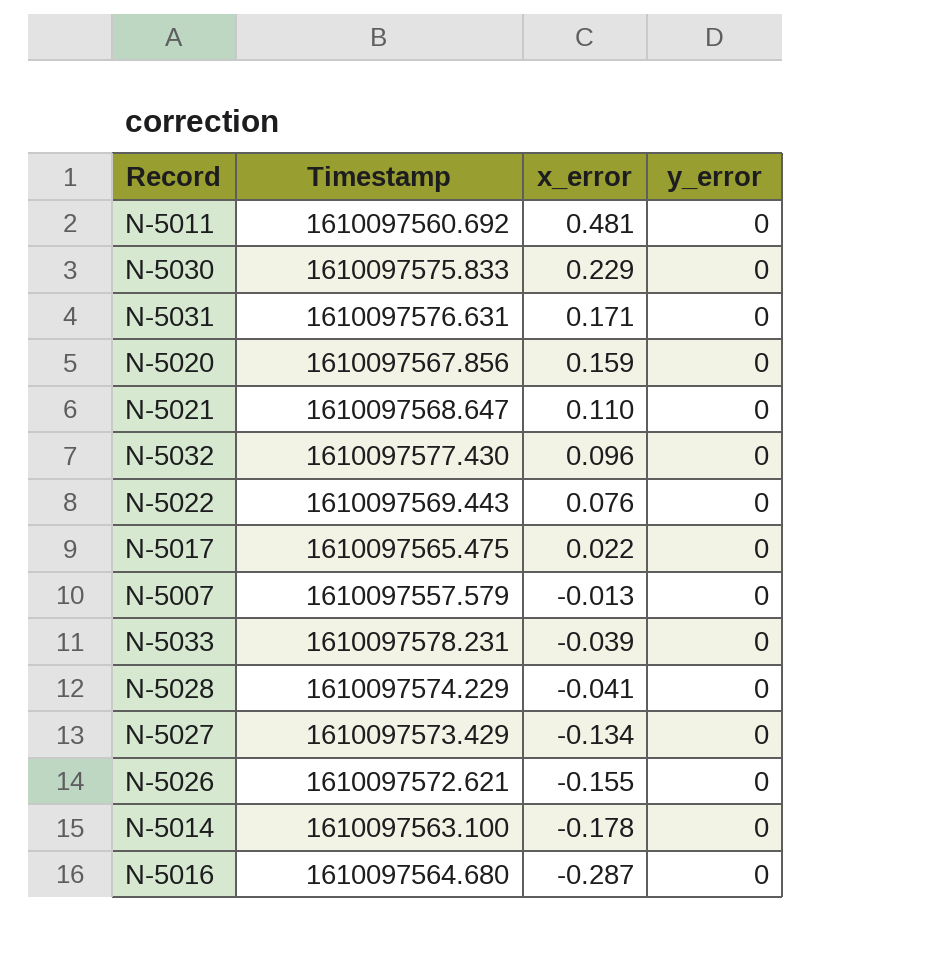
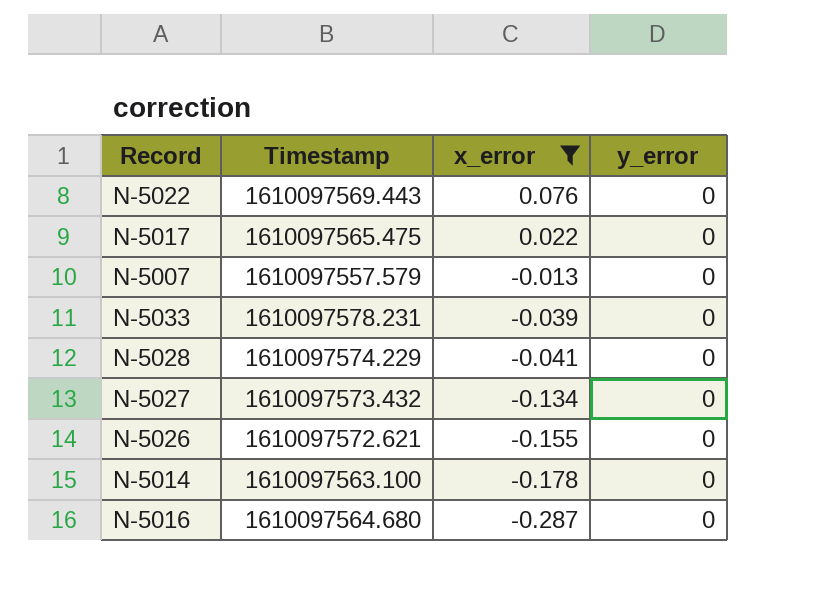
filter: none -> x_error <= 0.076
N-5027 | Timestamp: 1610097573.429 -> 1610097573.432

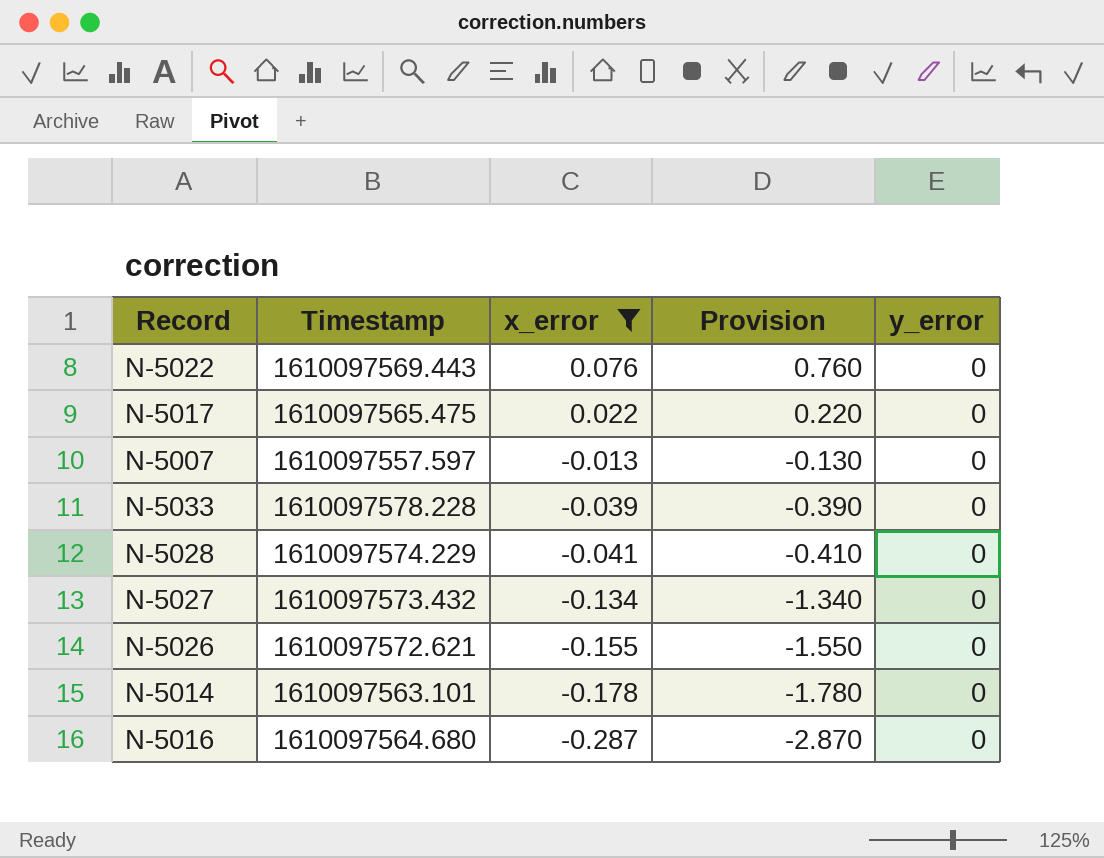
column Provision | formula: none -> [x_error] * 10
N-5007 | Timestamp: 1610097557.579 -> 1610097557.597
N-5033 | Timestamp: 1610097578.231 -> 1610097578.228
N-5014 | Timestamp: 1610097563.100 -> 1610097563.101

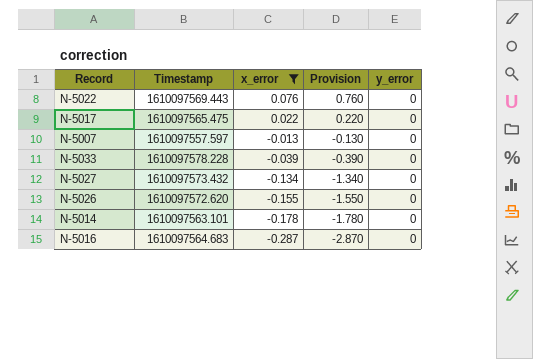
row N-5028: 1610097574.229 | -0.041 | -0.410 | 0 -> none
N-5026 | Timestamp: 1610097572.621 -> 1610097572.620
N-5016 | Timestamp: 1610097564.680 -> 1610097564.683

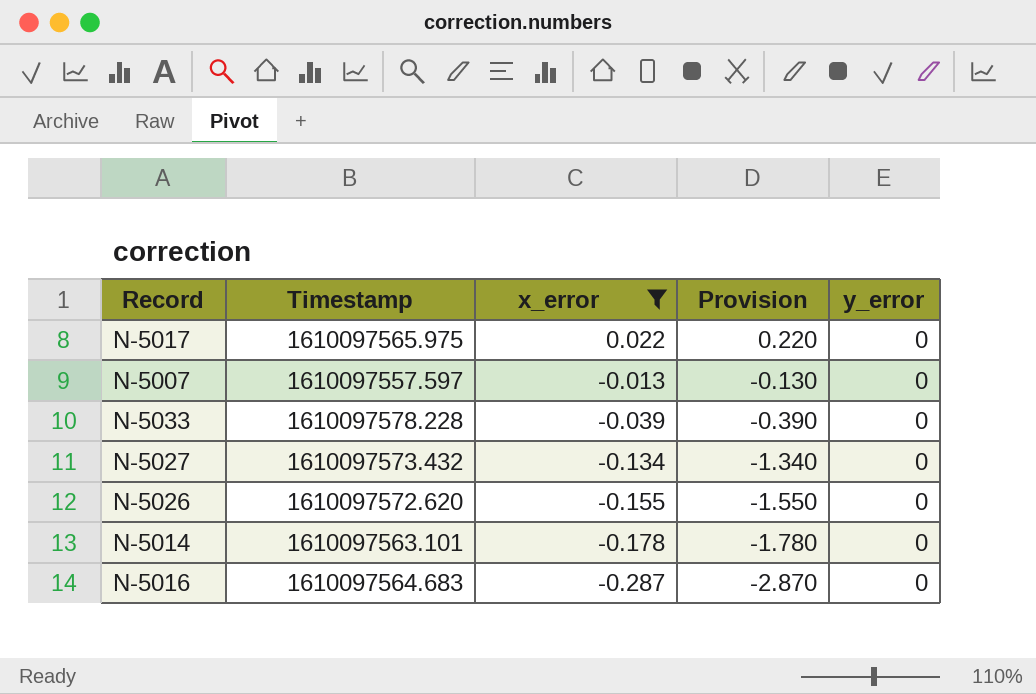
row N-5022: 1610097569.443 | 0.076 | 0.760 | 0 -> none
N-5017 | Timestamp: 1610097565.475 -> 1610097565.975

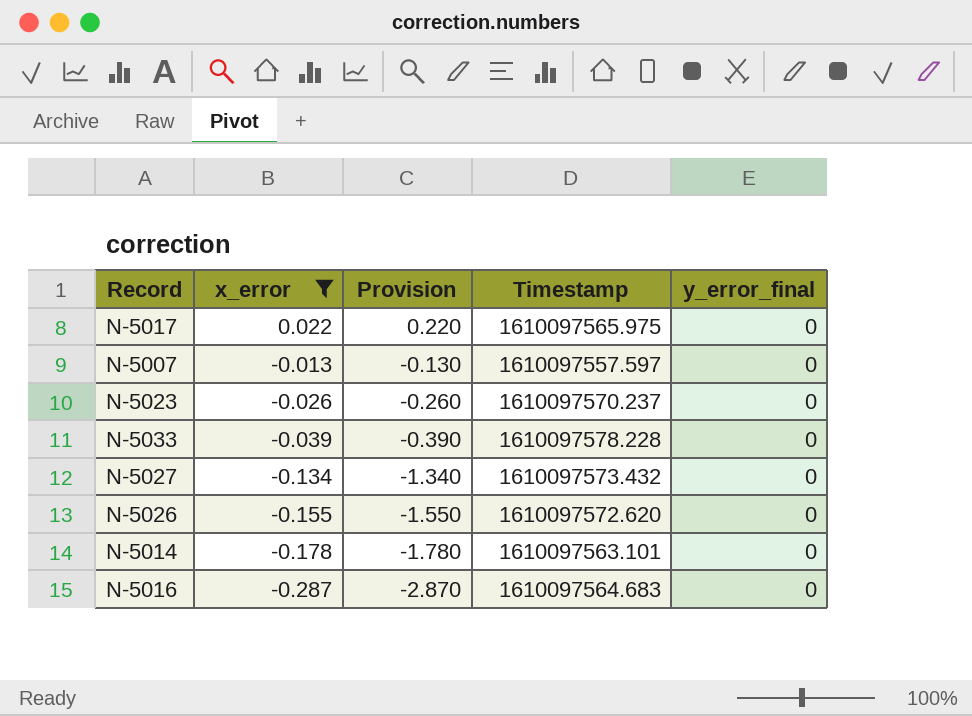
column Timestamp | position: 2 -> 4
column name: y_error -> y_error_final
row N-5023: none -> -0.026 | -0.260 | 1610097570.237 | 0

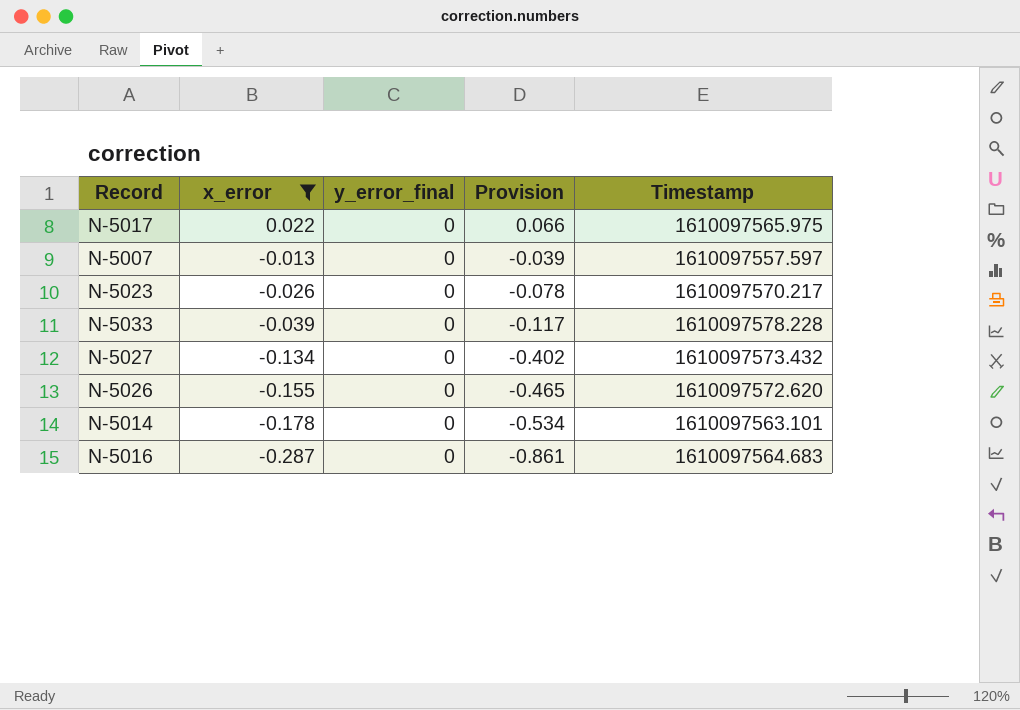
column y_error_final | position: 5 -> 3
column Provision | formula: [x_error] * 10 -> [x_error] * 3
N-5023 | Timestamp: 1610097570.237 -> 1610097570.217

